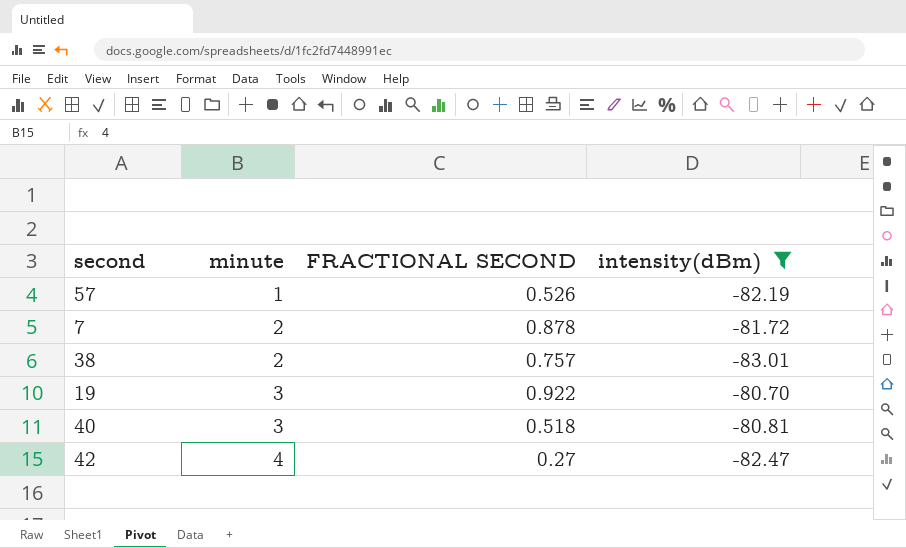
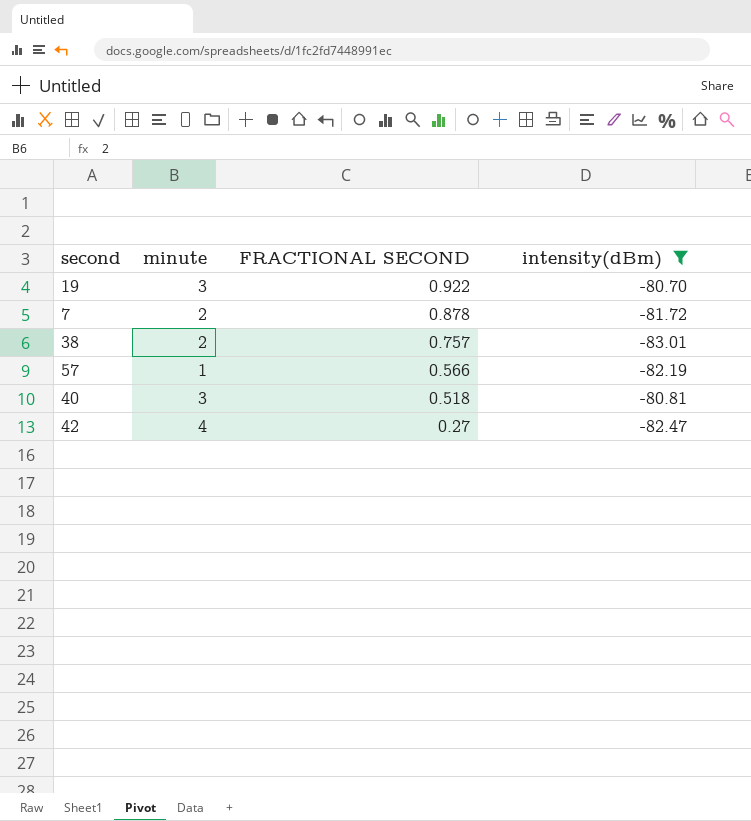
row order: minute ascending -> FRACTIONAL SECOND descending
57 | FRACTIONAL SECOND: 0.526 -> 0.566

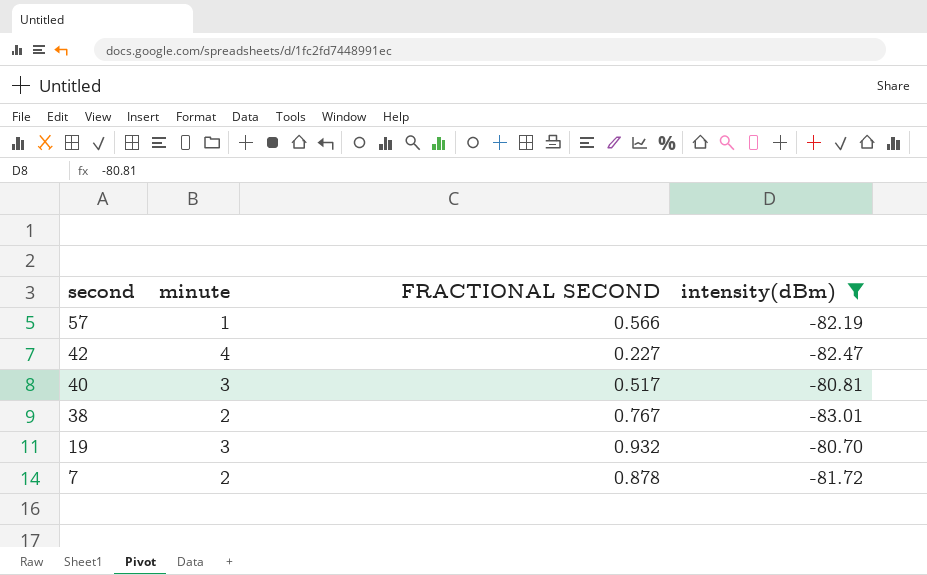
row order: FRACTIONAL SECOND descending -> second descending
42 | FRACTIONAL SECOND: 0.27 -> 0.227
40 | FRACTIONAL SECOND: 0.518 -> 0.517
38 | FRACTIONAL SECOND: 0.757 -> 0.767
19 | FRACTIONAL SECOND: 0.922 -> 0.932

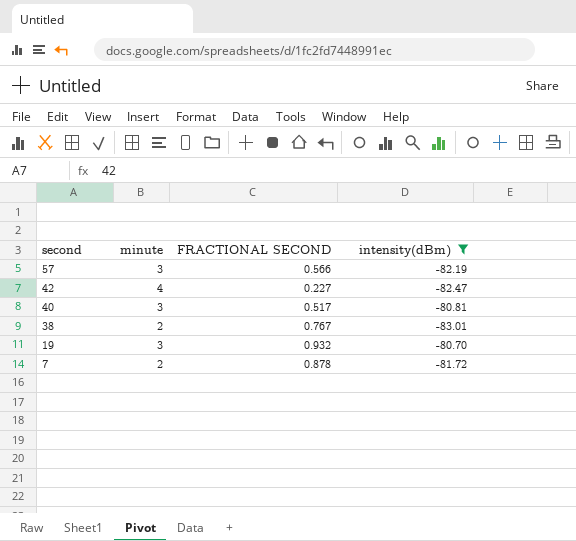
57 | minute: 1 -> 3

